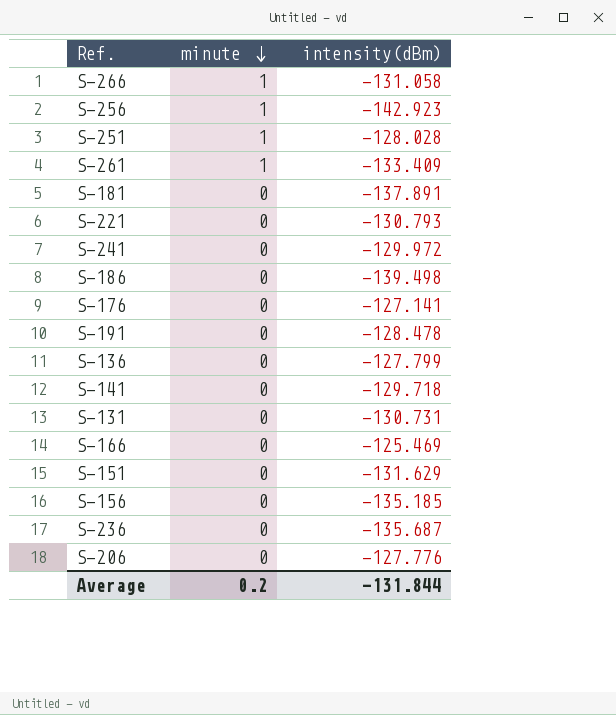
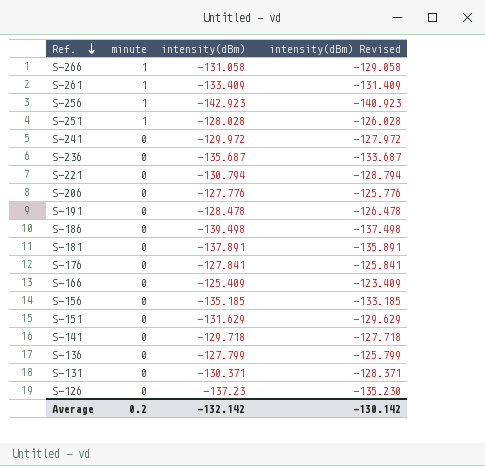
row order: minute descending -> Ref. descending
column intensity(dBm) Revised | formula: none -> [intensity(dBm)] + 2
S-221 | intensity(dBm): -130.793 -> -130.794
S-176 | intensity(dBm): -127.141 -> -127.841
S-166 | intensity(dBm): -125.469 -> -125.409
S-131 | intensity(dBm): -130.731 -> -130.371
row S-126: none -> 0 | -137.23 | -135.230
Average | intensity(dBm): -131.844 -> -132.142

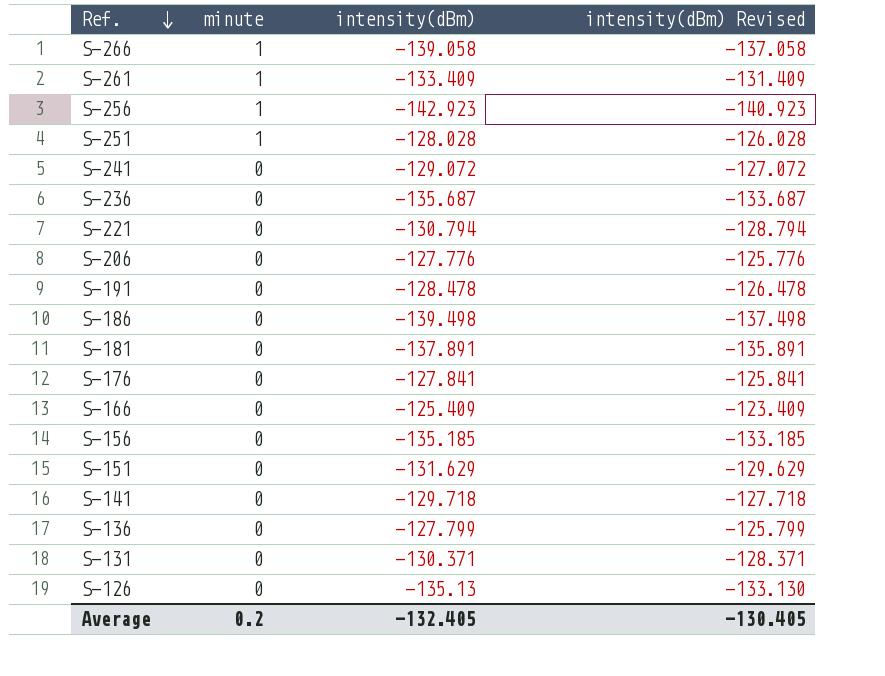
S-266 | intensity(dBm): -131.058 -> -139.058
S-266 | intensity(dBm) Revised: -129.058 -> -137.058
S-241 | intensity(dBm): -129.972 -> -129.072
S-241 | intensity(dBm) Revised: -127.972 -> -127.072
S-126 | intensity(dBm): -137.23 -> -135.13
S-126 | intensity(dBm) Revised: -135.230 -> -133.130
Average | intensity(dBm): -132.142 -> -132.405
Average | intensity(dBm) Revised: -130.142 -> -130.405

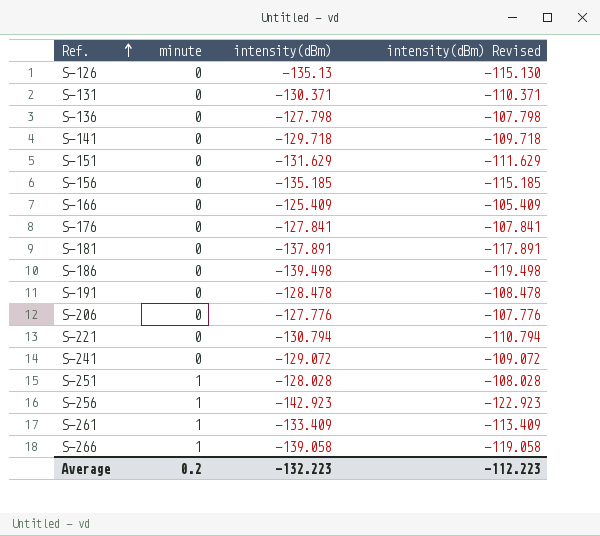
row order: Ref. descending -> Ref. ascending
column intensity(dBm) Revised | formula: [intensity(dBm)] + 2 -> [intensity(dBm)] + 20
row S-236: 0 | -135.687 | -133.687 -> none
S-136 | intensity(dBm): -127.799 -> -127.798
Average | intensity(dBm): -132.405 -> -132.223
Average | intensity(dBm) Revised: -130.405 -> -112.223

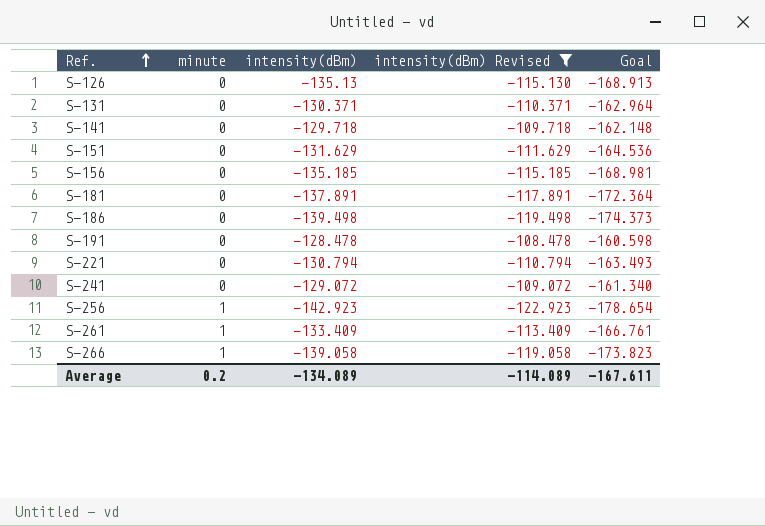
filter: none -> intensity(dBm) Revised <= -108.478
column Goal | formula: none -> [intensity(dBm)] * 1.25
Average | intensity(dBm): -132.223 -> -134.089
Average | intensity(dBm) Revised: -112.223 -> -114.089

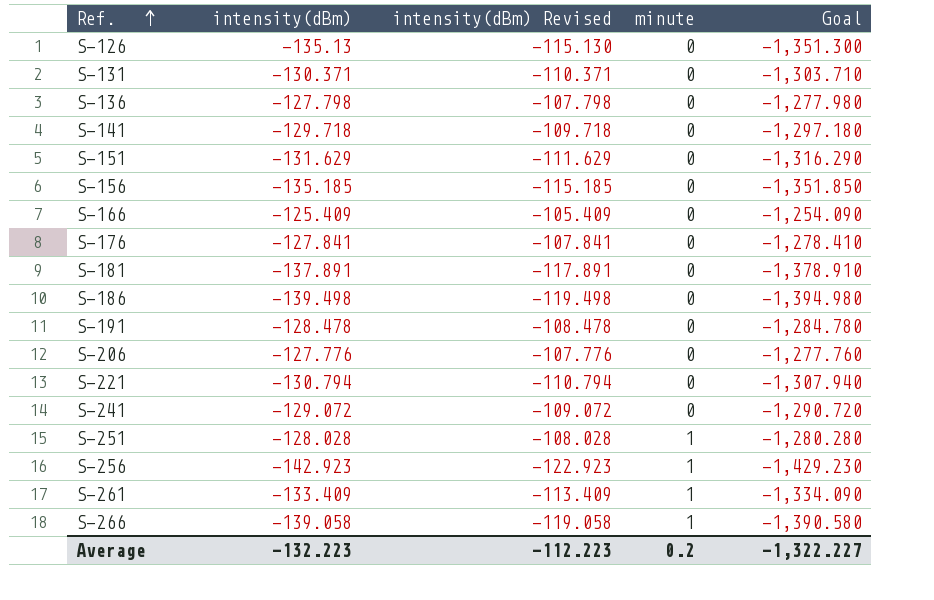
filter: intensity(dBm) Revised <= -108.478 -> none
column minute | position: 2 -> 4
column Goal | formula: [intensity(dBm)] * 1.25 -> [intensity(dBm)] * 10
Average | intensity(dBm): -134.089 -> -132.223
Average | intensity(dBm) Revised: -114.089 -> -112.223
Average | Goal: -167.611 -> -1,322.227

